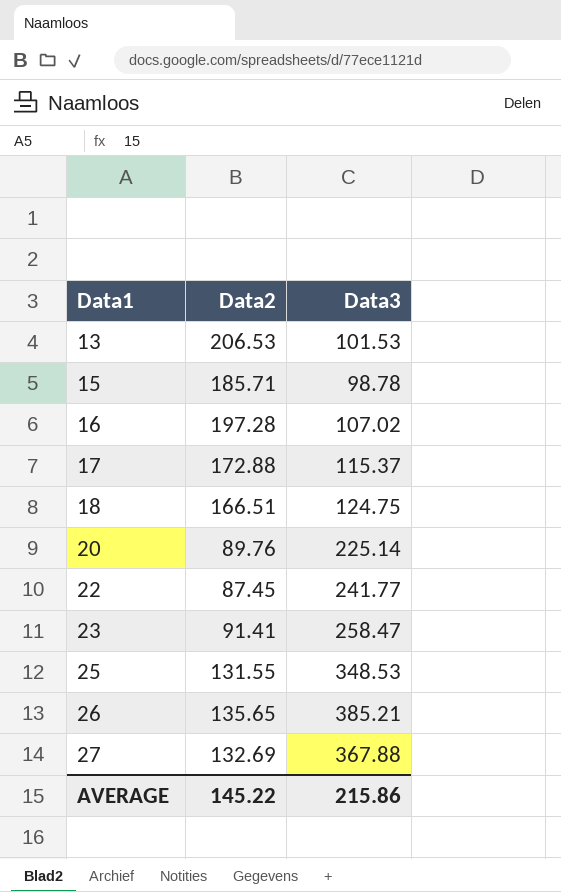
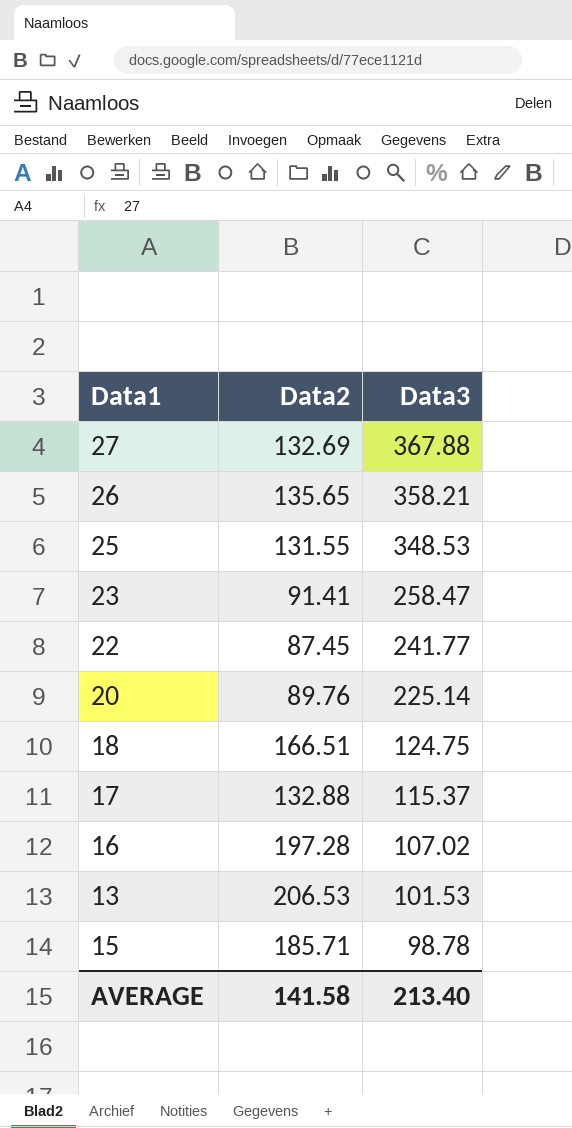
row order: Data1 ascending -> Data3 descending
26 | Data3: 385.21 -> 358.21
17 | Data2: 172.88 -> 132.88
AVERAGE | Data2: 145.22 -> 141.58
AVERAGE | Data3: 215.86 -> 213.40

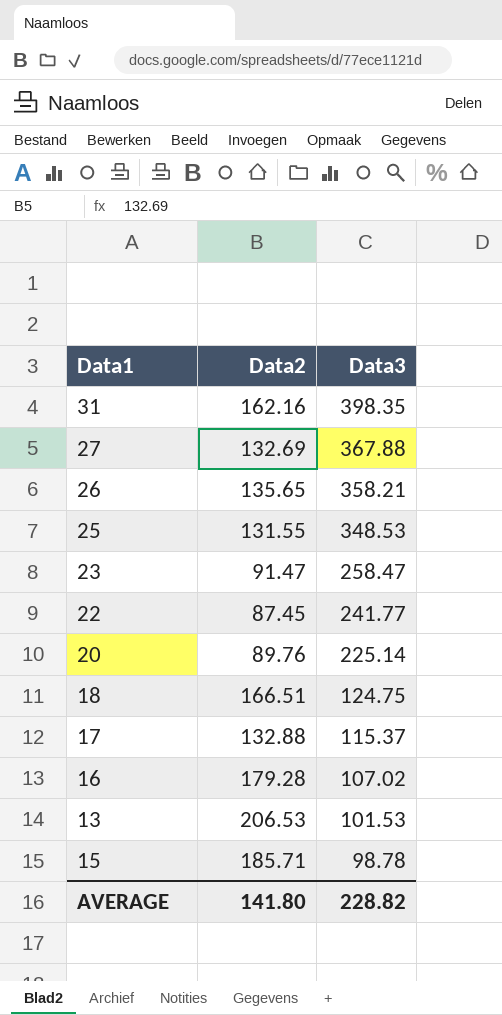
row 31: none -> 162.16 | 398.35
23 | Data2: 91.41 -> 91.47
16 | Data2: 197.28 -> 179.28
AVERAGE | Data2: 141.58 -> 141.80
AVERAGE | Data3: 213.40 -> 228.82

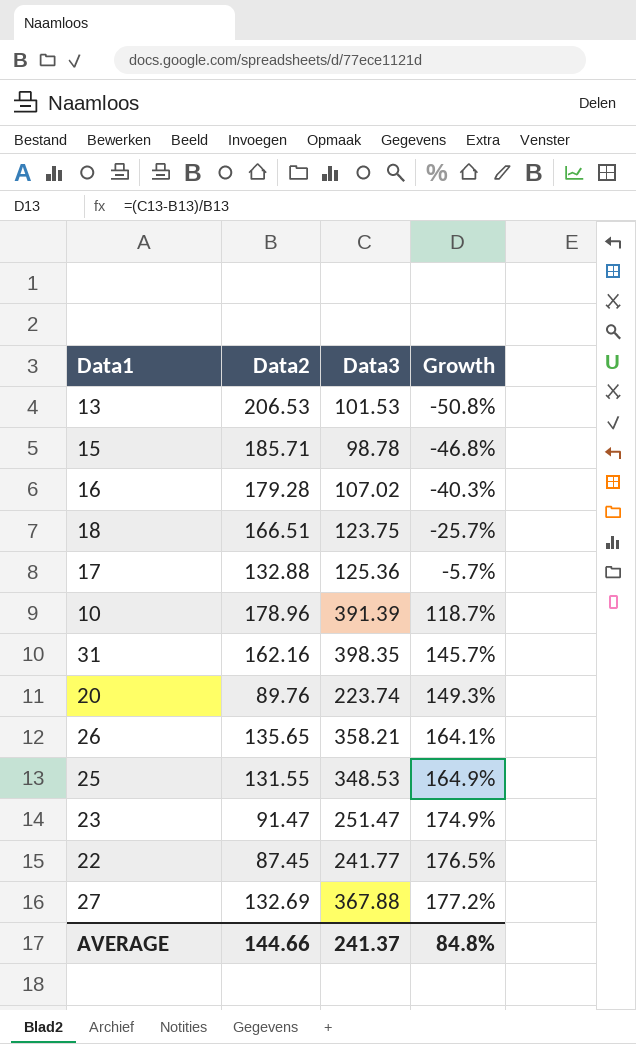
row order: Data3 descending -> Growth ascending
column Growth | formula: none -> ([Data3] - [Data2]) / [Data2]
18 | Data3: 124.75 -> 123.75
17 | Data3: 115.37 -> 125.36
row 10: none -> 178.96 | 391.39 | 118.7%
20 | Data3: 225.14 -> 223.74
23 | Data3: 258.47 -> 251.47
AVERAGE | Data2: 141.80 -> 144.66
AVERAGE | Data3: 228.82 -> 241.37

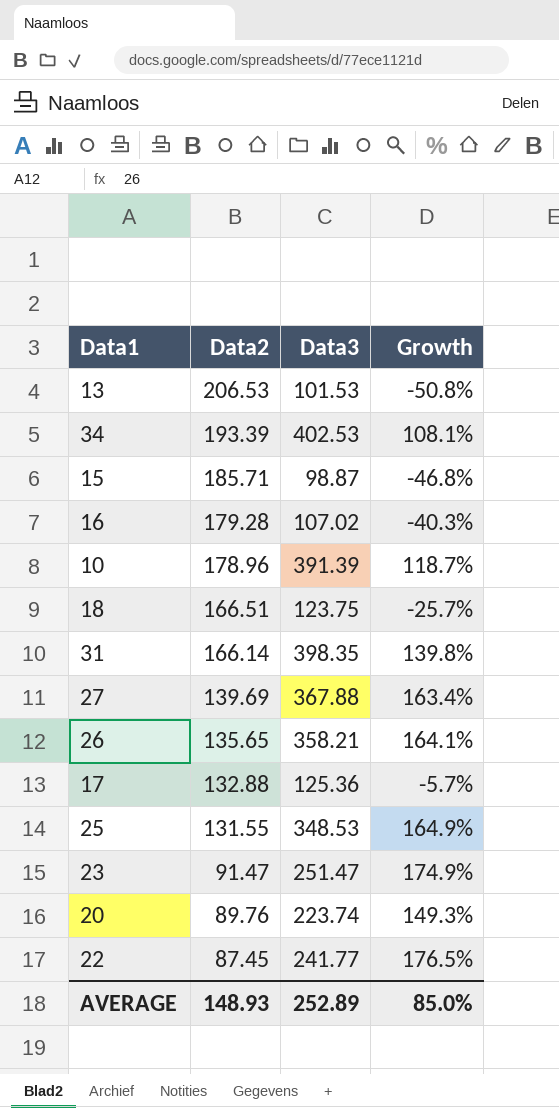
row order: Growth ascending -> Data2 descending
row 34: none -> 193.39 | 402.53 | 108.1%
15 | Data3: 98.78 -> 98.87
31 | Data2: 162.16 -> 166.14
31 | Growth: 145.7% -> 139.8%
27 | Data2: 132.69 -> 139.69
27 | Growth: 177.2% -> 163.4%
AVERAGE | Data2: 144.66 -> 148.93
AVERAGE | Data3: 241.37 -> 252.89
AVERAGE | Growth: 84.8% -> 85.0%

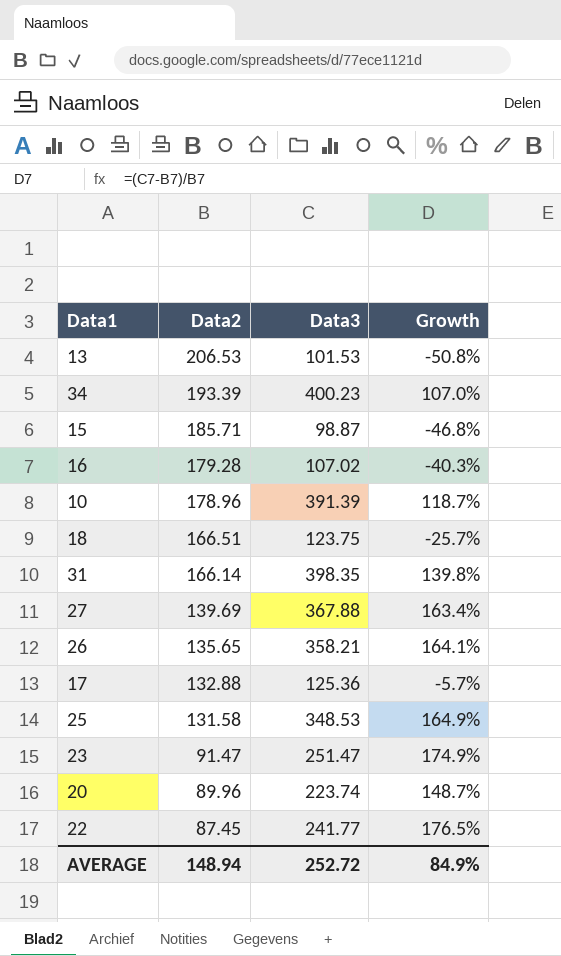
34 | Data3: 402.53 -> 400.23
34 | Growth: 108.1% -> 107.0%
25 | Data2: 131.55 -> 131.58
20 | Data2: 89.76 -> 89.96
20 | Growth: 149.3% -> 148.7%
AVERAGE | Data2: 148.93 -> 148.94
AVERAGE | Data3: 252.89 -> 252.72
AVERAGE | Growth: 85.0% -> 84.9%

